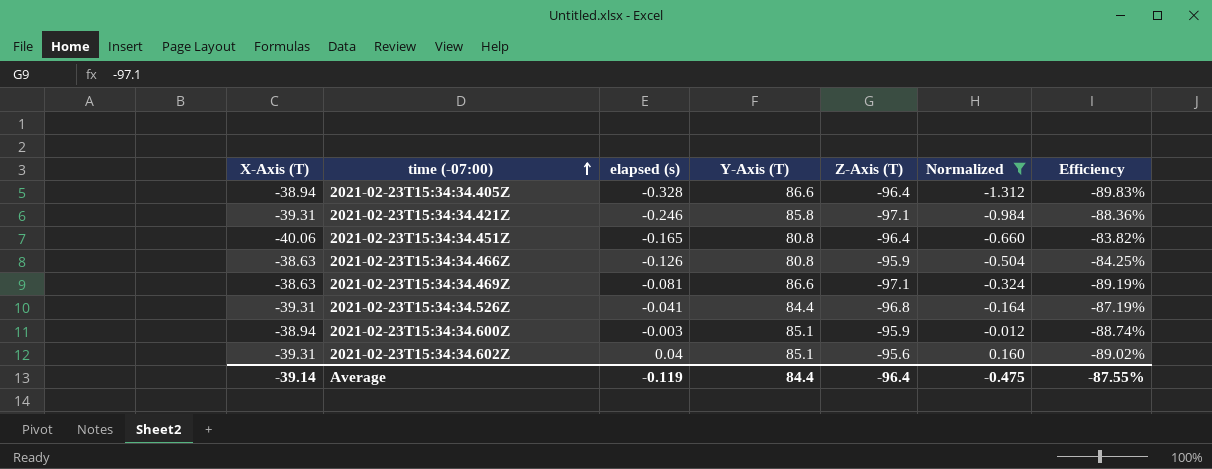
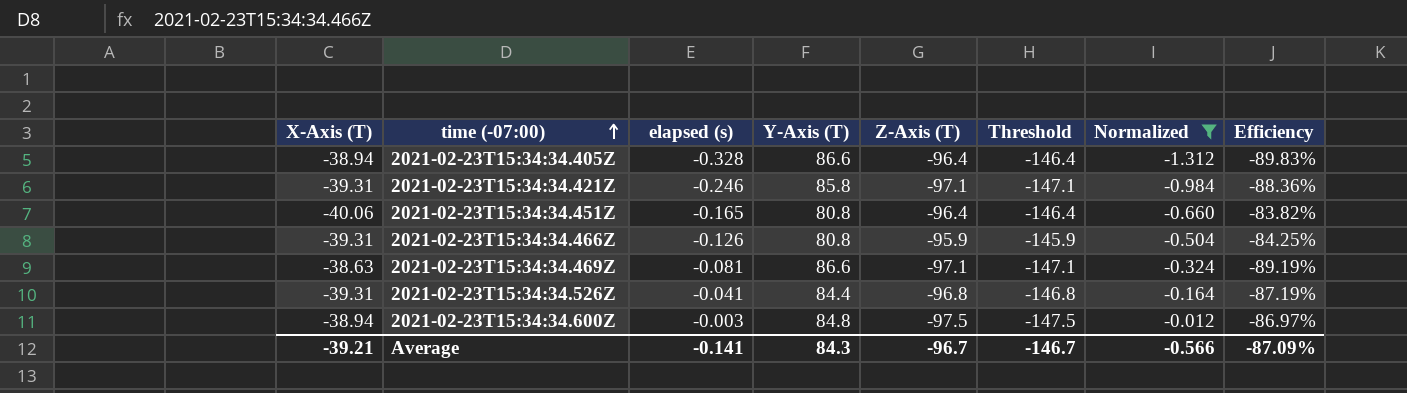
column Threshold | formula: none -> [Z-Axis (T)] - 50
row 2021-02-23T15:34:34.602Z: -39.31 | 0.04 | 85.1 | -95.6 | 0.160 | -89.02% -> none
2021-02-23T15:34:34.466Z | X-Axis (T): -38.63 -> -39.31
2021-02-23T15:34:34.600Z | Y-Axis (T): 85.1 -> 84.8
2021-02-23T15:34:34.600Z | Z-Axis (T): -95.9 -> -97.5
2021-02-23T15:34:34.600Z | Efficiency: -88.74% -> -86.97%
Average | X-Axis (T): -39.14 -> -39.21
Average | elapsed (s): -0.119 -> -0.141
Average | Y-Axis (T): 84.4 -> 84.3
Average | Z-Axis (T): -96.4 -> -96.7
Average | Normalized: -0.475 -> -0.566
Average | Efficiency: -87.55% -> -87.09%

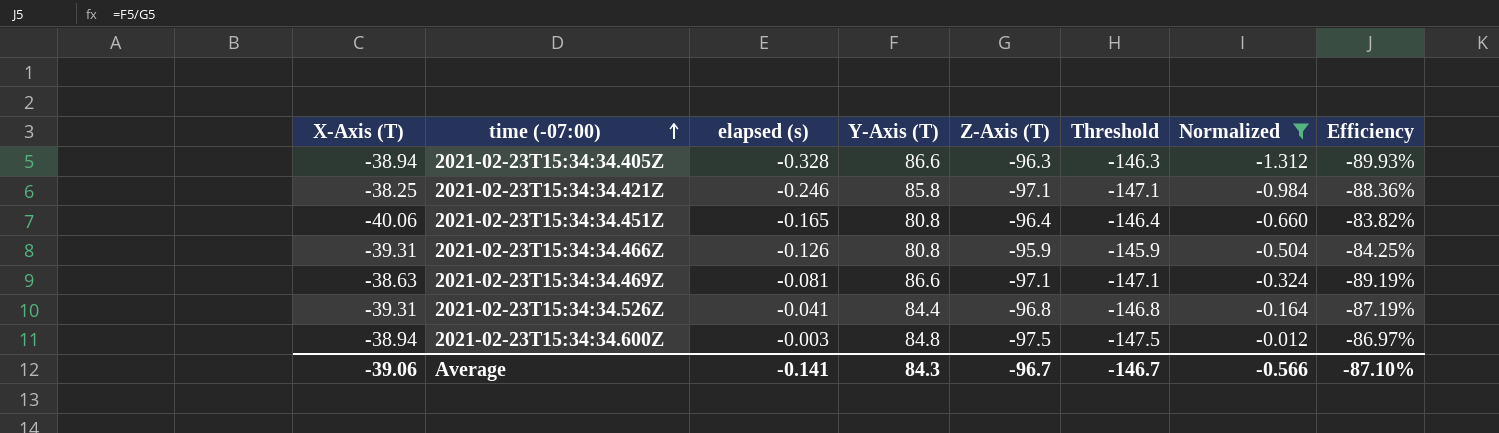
2021-02-23T15:34:34.405Z | Z-Axis (T): -96.4 -> -96.3
2021-02-23T15:34:34.405Z | Threshold: -146.4 -> -146.3
2021-02-23T15:34:34.405Z | Efficiency: -89.83% -> -89.93%
2021-02-23T15:34:34.421Z | X-Axis (T): -39.31 -> -38.25
Average | X-Axis (T): -39.21 -> -39.06
Average | Efficiency: -87.09% -> -87.10%

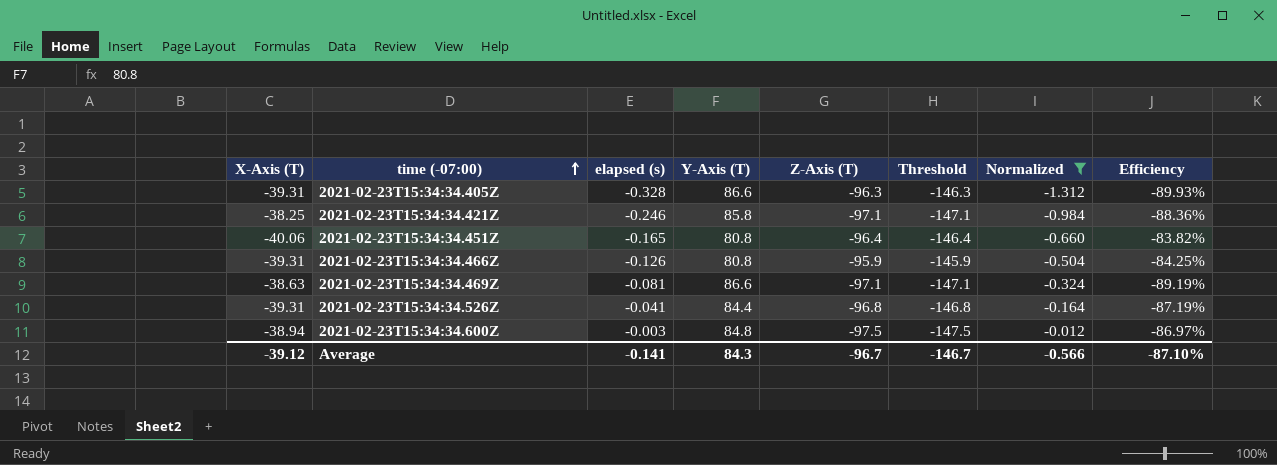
2021-02-23T15:34:34.405Z | X-Axis (T): -38.94 -> -39.31
Average | X-Axis (T): -39.06 -> -39.12

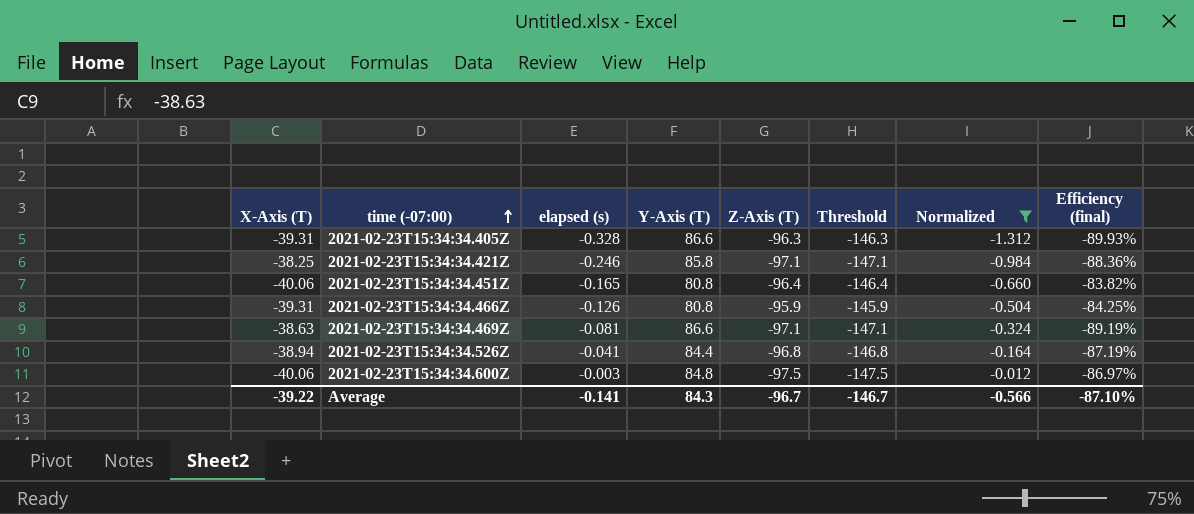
column name: Efficiency -> Efficiency (final)
2021-02-23T15:34:34.526Z | X-Axis (T): -39.31 -> -38.94
2021-02-23T15:34:34.600Z | X-Axis (T): -38.94 -> -40.06
Average | X-Axis (T): -39.12 -> -39.22

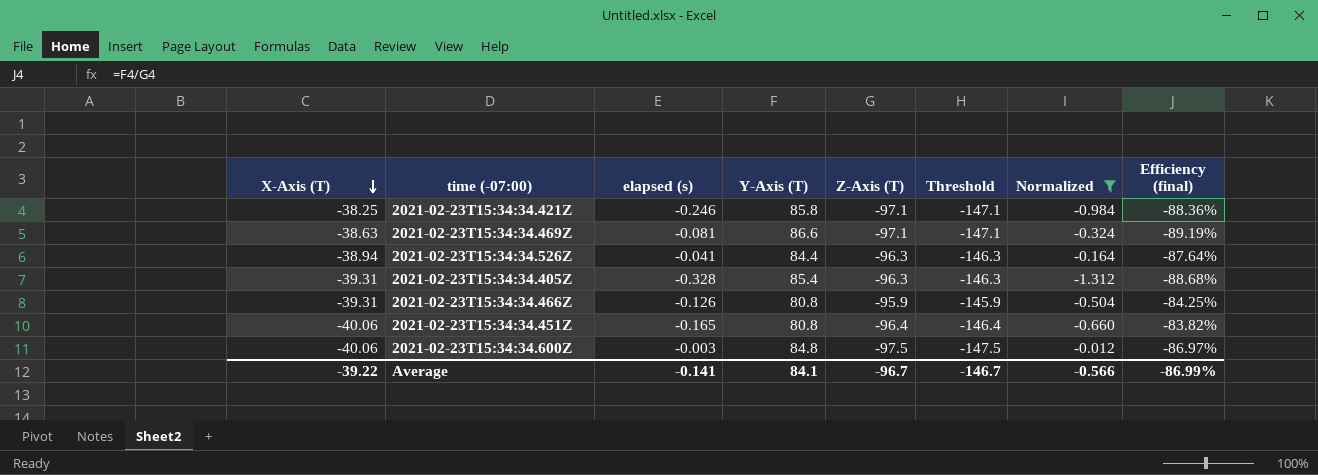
row order: time (-07:00) ascending -> X-Axis (T) descending
2021-02-23T15:34:34.526Z | Z-Axis (T): -96.8 -> -96.3
2021-02-23T15:34:34.526Z | Threshold: -146.8 -> -146.3
2021-02-23T15:34:34.526Z | Efficiency (final): -87.19% -> -87.64%
2021-02-23T15:34:34.405Z | Y-Axis (T): 86.6 -> 85.4
2021-02-23T15:34:34.405Z | Efficiency (final): -89.93% -> -88.68%
Average | Y-Axis (T): 84.3 -> 84.1
Average | Efficiency (final): -87.10% -> -86.99%

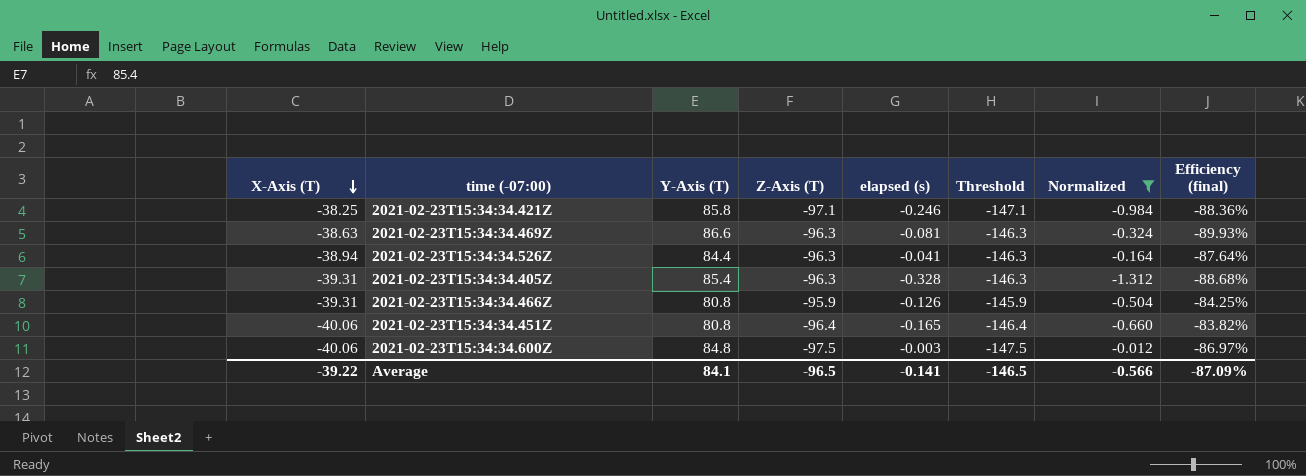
column elapsed (s) | position: 3 -> 5
2021-02-23T15:34:34.469Z | Z-Axis (T): -97.1 -> -96.3
2021-02-23T15:34:34.469Z | Threshold: -147.1 -> -146.3
2021-02-23T15:34:34.469Z | Efficiency (final): -89.19% -> -89.93%
Average | Z-Axis (T): -96.7 -> -96.5
Average | Threshold: -146.7 -> -146.5
Average | Efficiency (final): -86.99% -> -87.09%

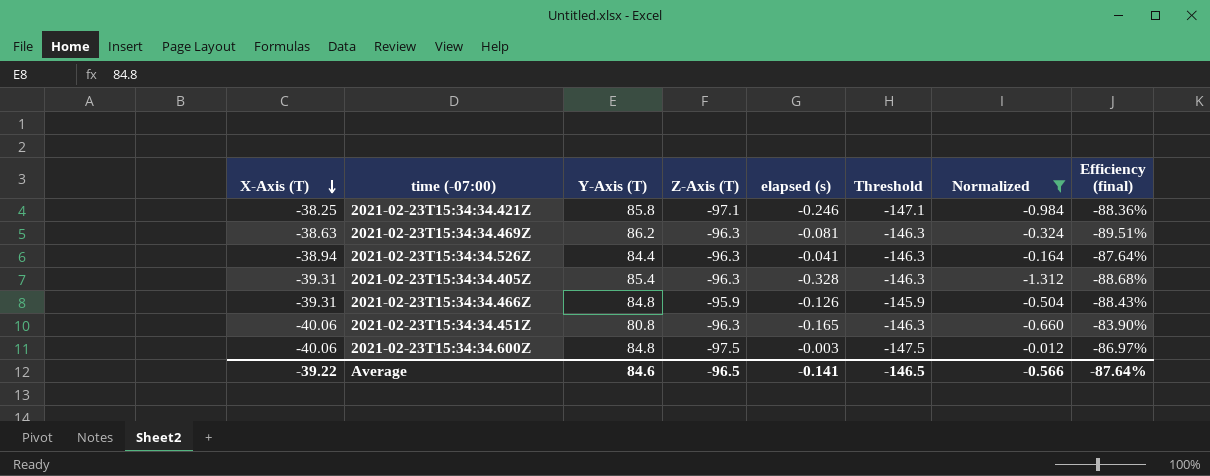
2021-02-23T15:34:34.469Z | Y-Axis (T): 86.6 -> 86.2
2021-02-23T15:34:34.469Z | Efficiency (final): -89.93% -> -89.51%
2021-02-23T15:34:34.466Z | Y-Axis (T): 80.8 -> 84.8
2021-02-23T15:34:34.466Z | Efficiency (final): -84.25% -> -88.43%
2021-02-23T15:34:34.451Z | Z-Axis (T): -96.4 -> -96.3
2021-02-23T15:34:34.451Z | Threshold: -146.4 -> -146.3
2021-02-23T15:34:34.451Z | Efficiency (final): -83.82% -> -83.90%
Average | Y-Axis (T): 84.1 -> 84.6
Average | Efficiency (final): -87.09% -> -87.64%

